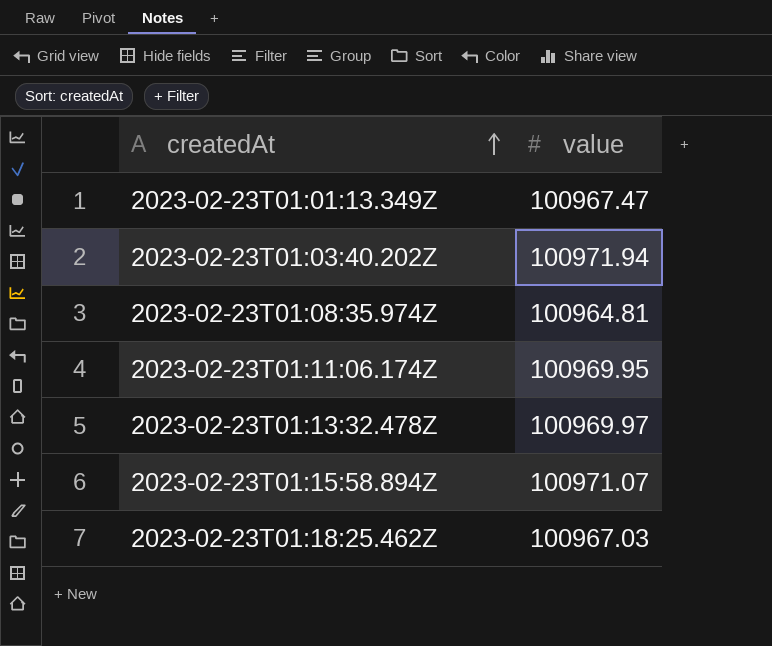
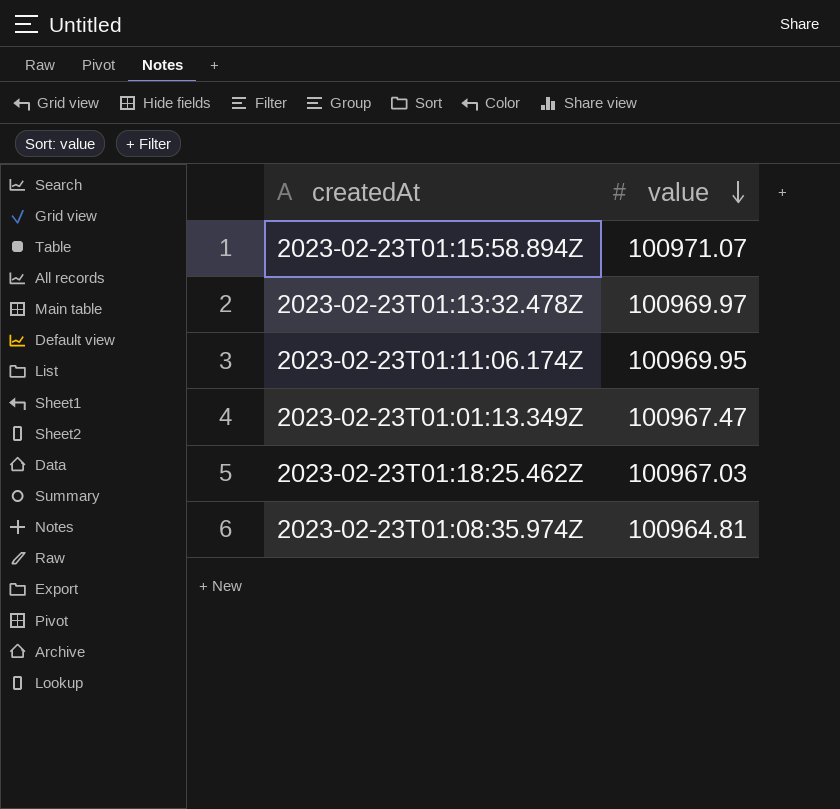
row order: createdAt ascending -> value descending
row 2023-02-23T01:03:40.202Z: 100971.94 -> none

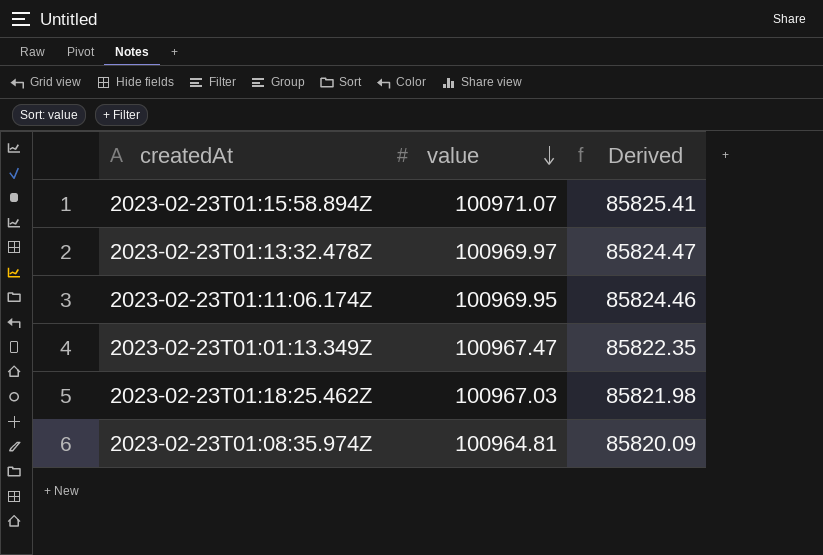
column Derived | formula: none -> [value] * 0.85

